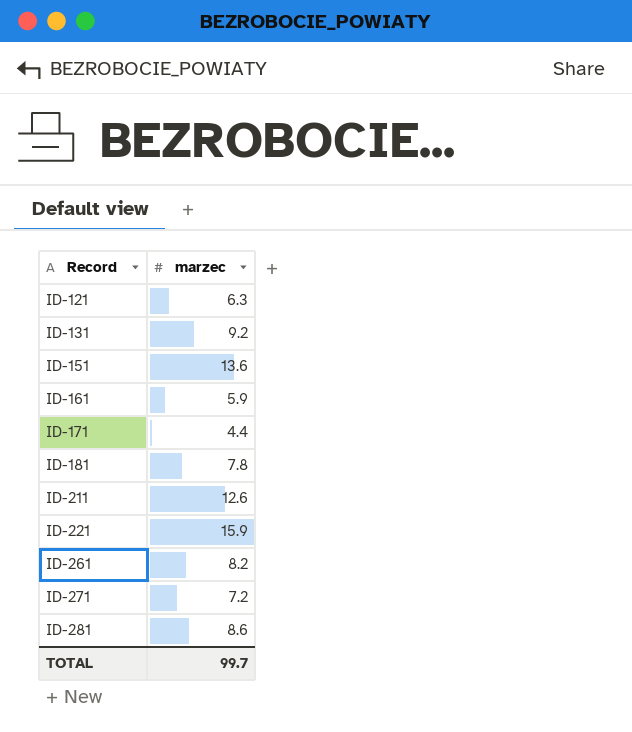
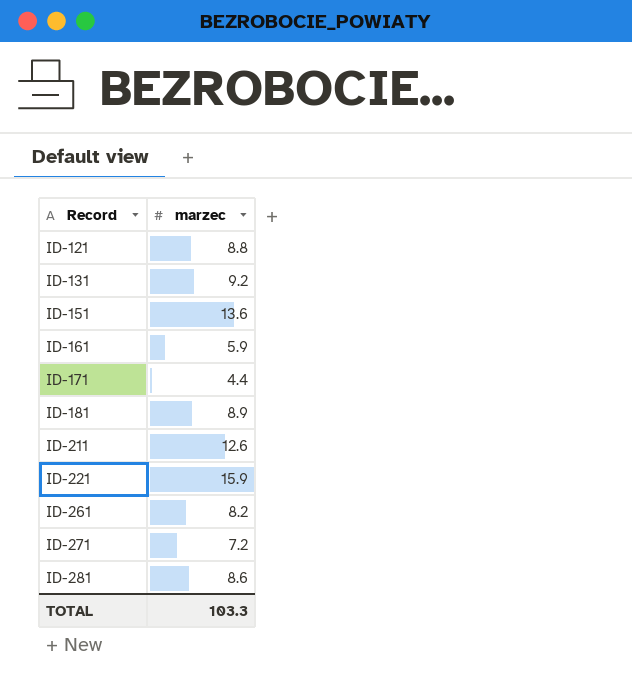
ID-121 | marzec: 6.3 -> 8.8
ID-181 | marzec: 7.8 -> 8.9
TOTAL | marzec: 99.7 -> 103.3

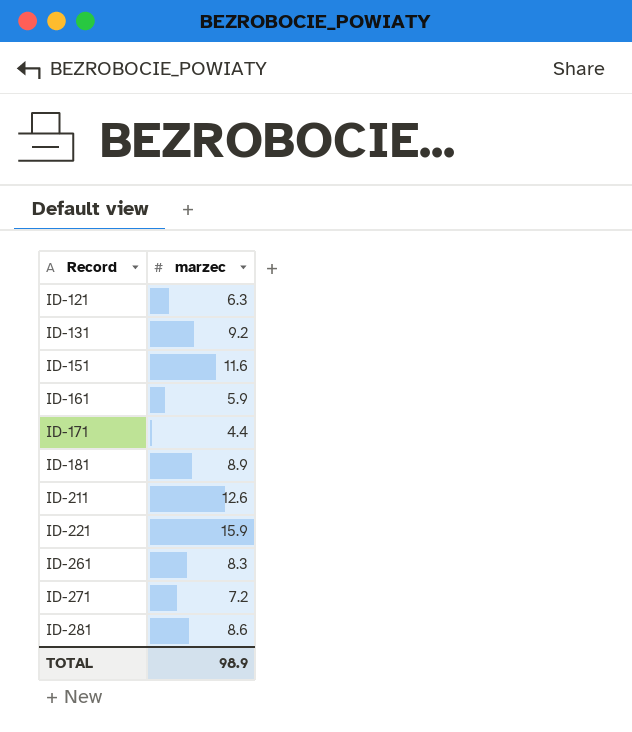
ID-121 | marzec: 8.8 -> 6.3
ID-151 | marzec: 13.6 -> 11.6
ID-261 | marzec: 8.2 -> 8.3
TOTAL | marzec: 103.3 -> 98.9

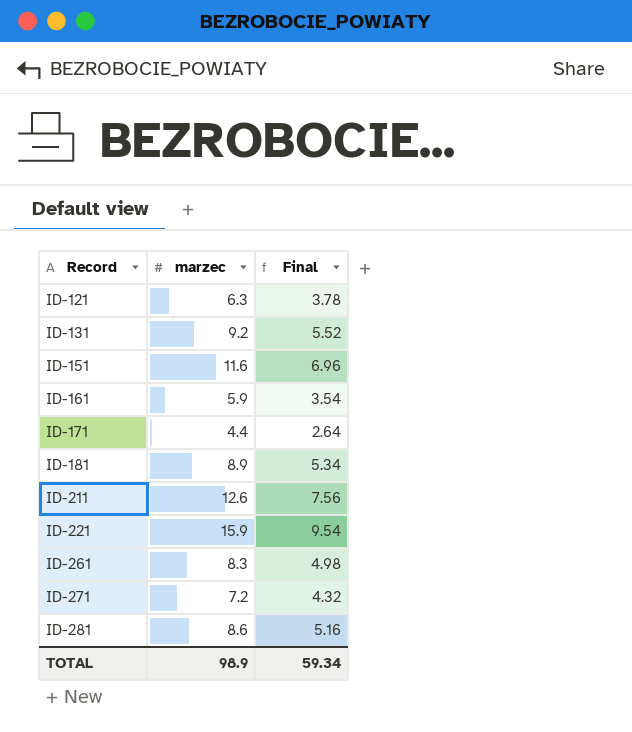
column Final | formula: none -> [marzec] * 0.6

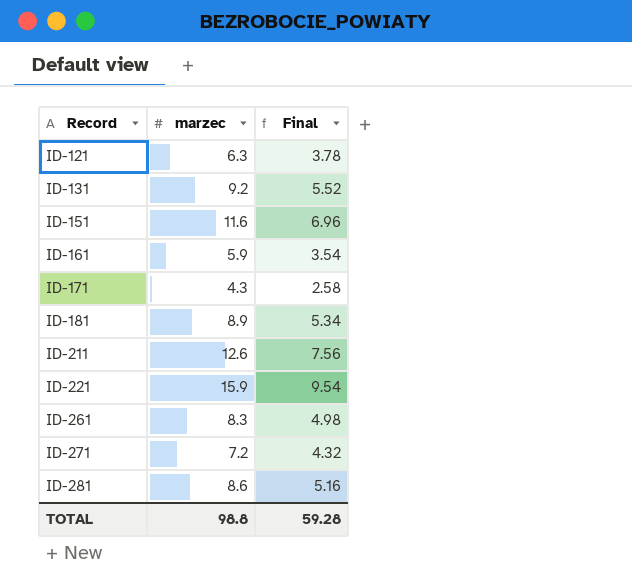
ID-171 | marzec: 4.4 -> 4.3
ID-171 | Final: 2.64 -> 2.58
TOTAL | marzec: 98.9 -> 98.8
TOTAL | Final: 59.34 -> 59.28

